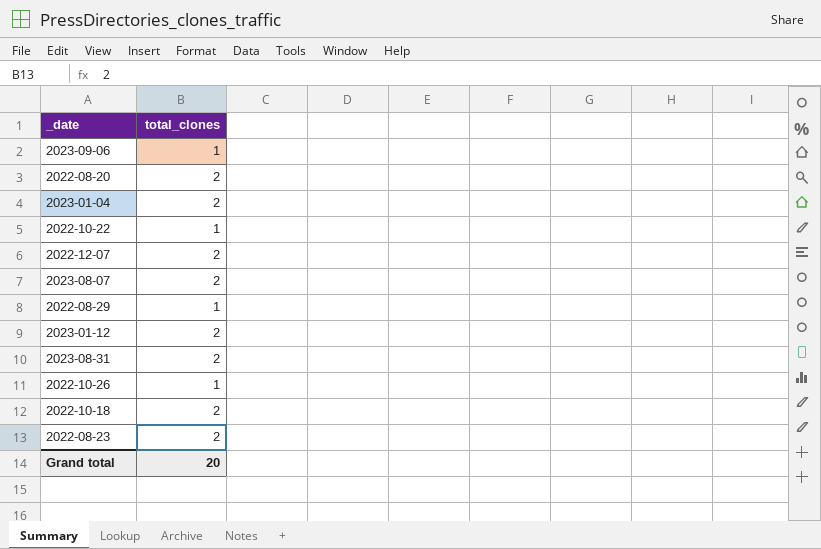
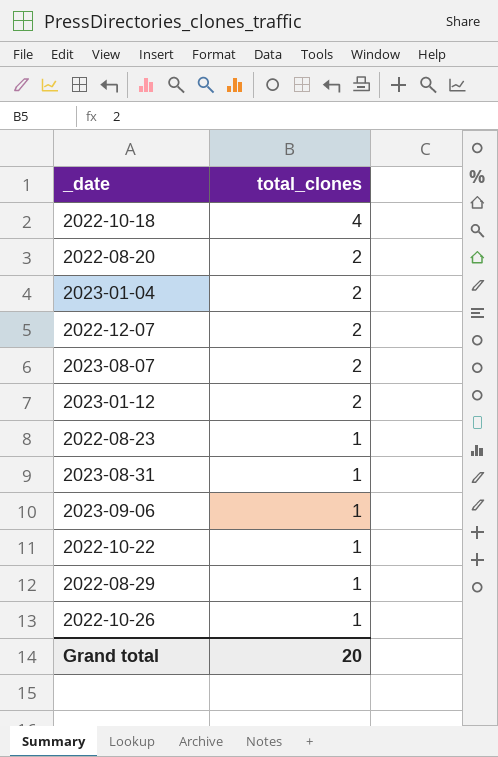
row order: none -> total_clones descending
2022-10-18 | total_clones: 2 -> 4
2022-08-23 | total_clones: 2 -> 1
2023-08-31 | total_clones: 2 -> 1

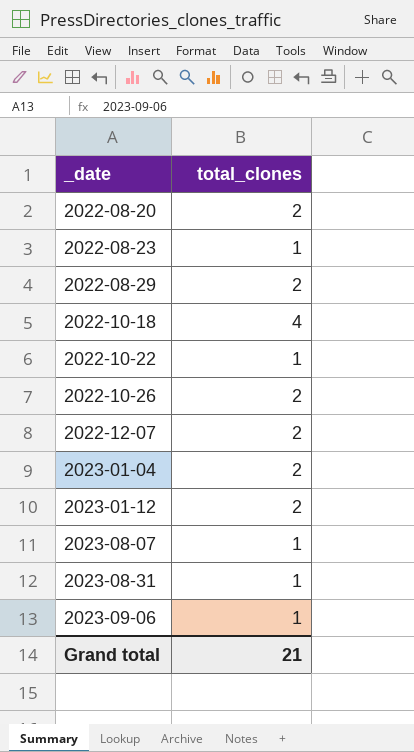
row order: total_clones descending -> _date ascending
2022-08-29 | total_clones: 1 -> 2
2022-10-26 | total_clones: 1 -> 2
2023-08-07 | total_clones: 2 -> 1
Grand total | total_clones: 20 -> 21

